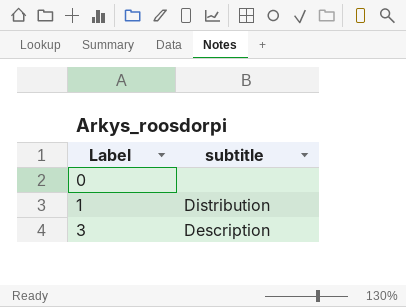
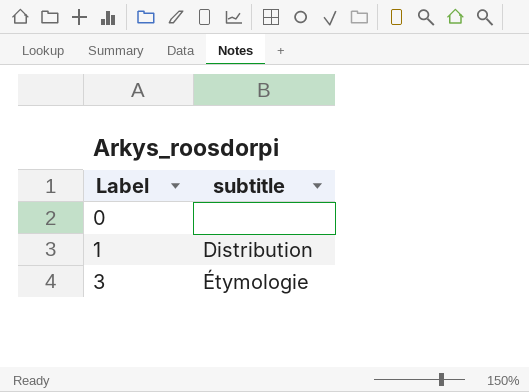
3 | subtitle: Description -> Étymologie

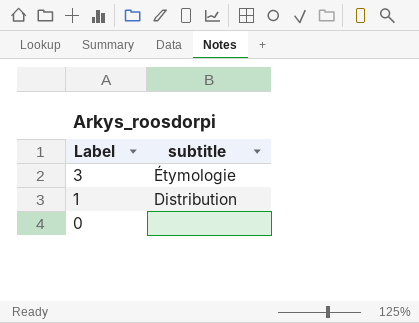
row order: Label ascending -> Label descending

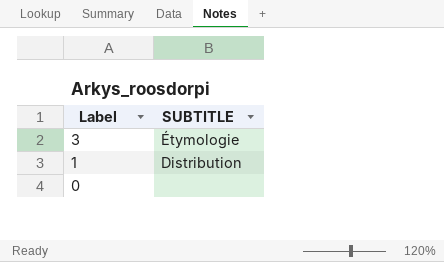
column name: subtitle -> SUBTITLE

